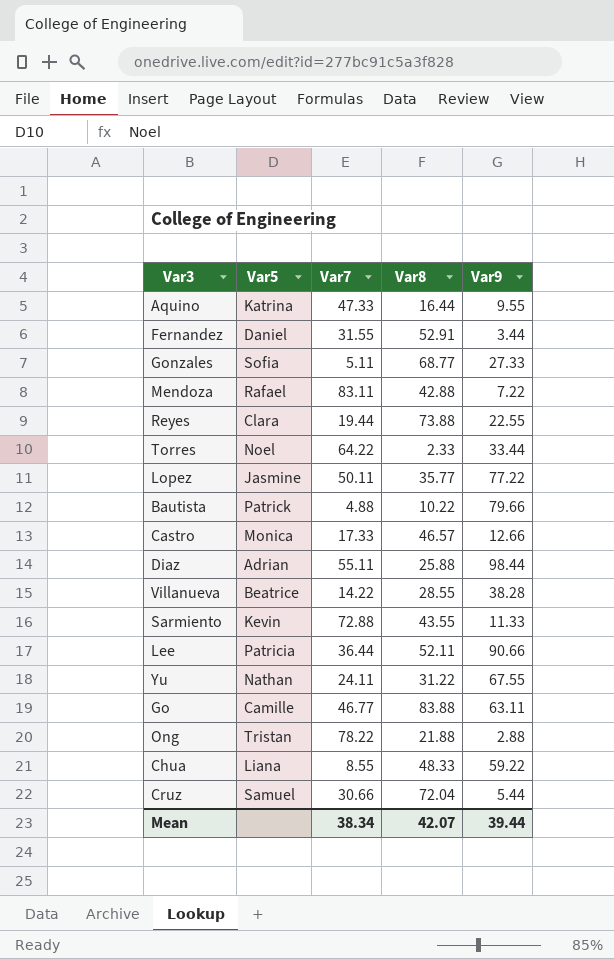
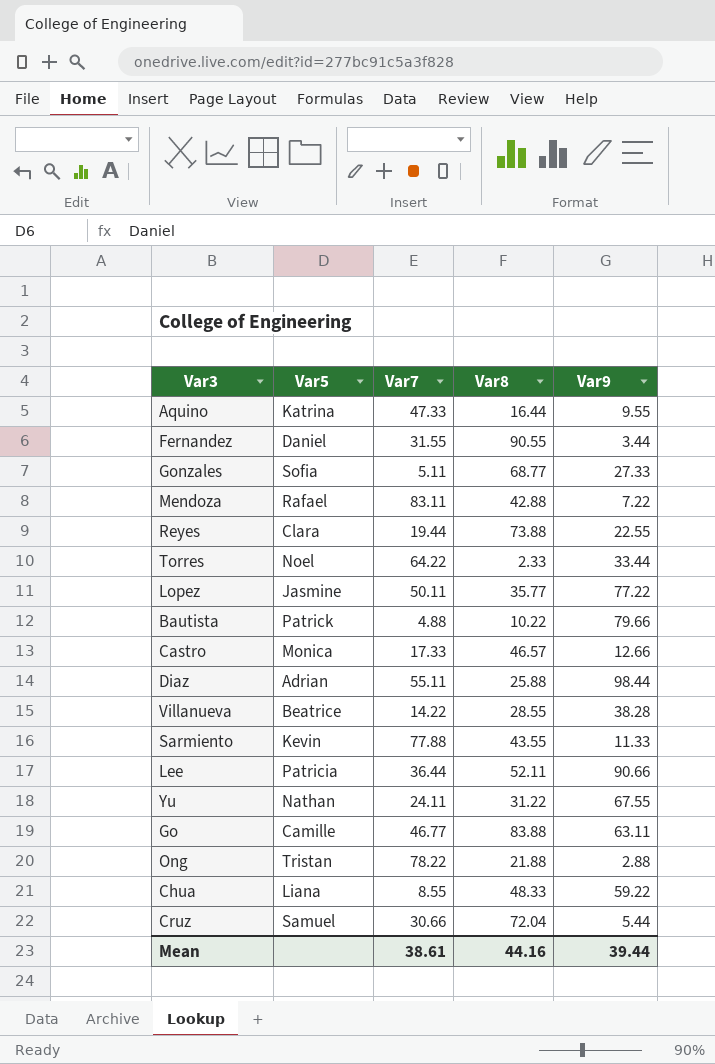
Fernandez | Var8: 52.91 -> 90.55
Sarmiento | Var7: 72.88 -> 77.88
Mean | Var7: 38.34 -> 38.61
Mean | Var8: 42.07 -> 44.16

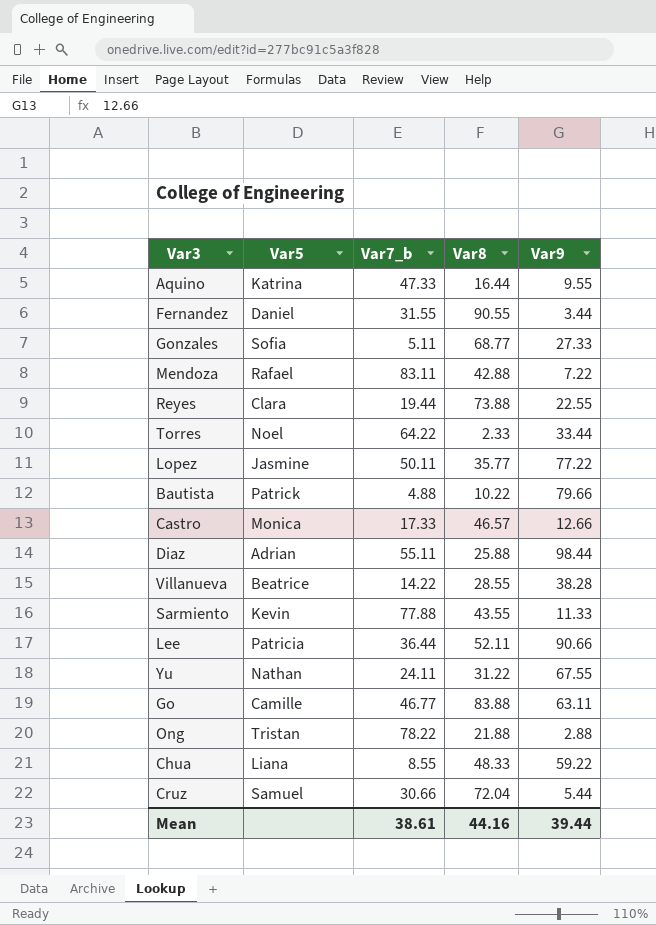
column name: Var7 -> Var7_b

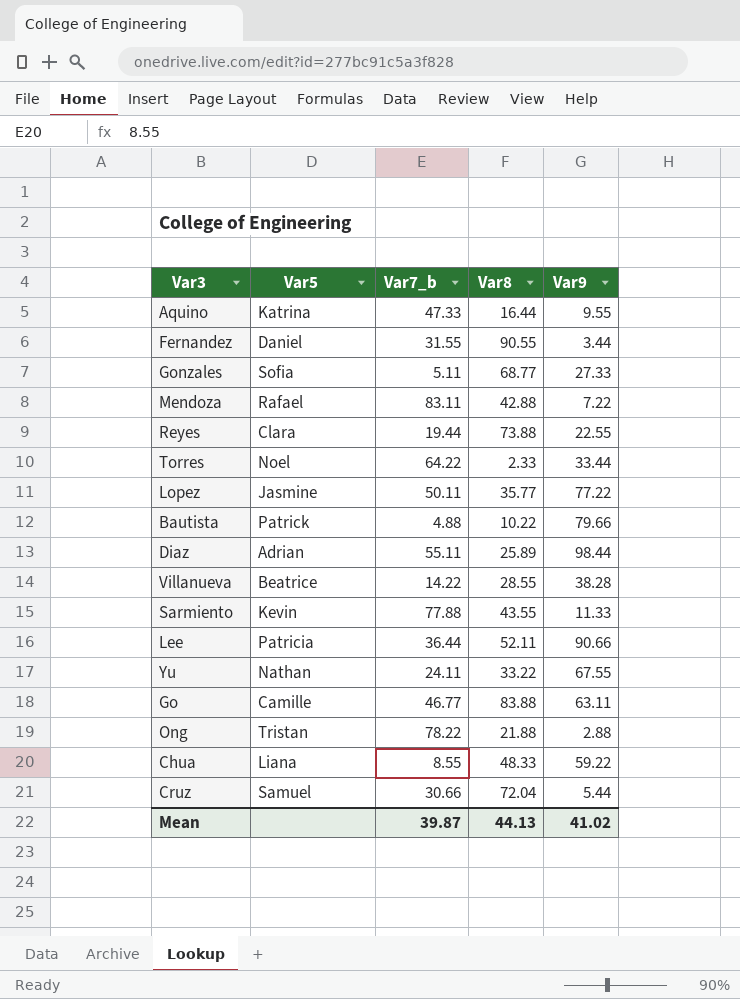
row Castro: Monica | 17.33 | 46.57 | 12.66 -> none
Diaz | Var8: 25.88 -> 25.89
Yu | Var8: 31.22 -> 33.22
Mean | Var7_b: 38.61 -> 39.87
Mean | Var8: 44.16 -> 44.13
Mean | Var9: 39.44 -> 41.02

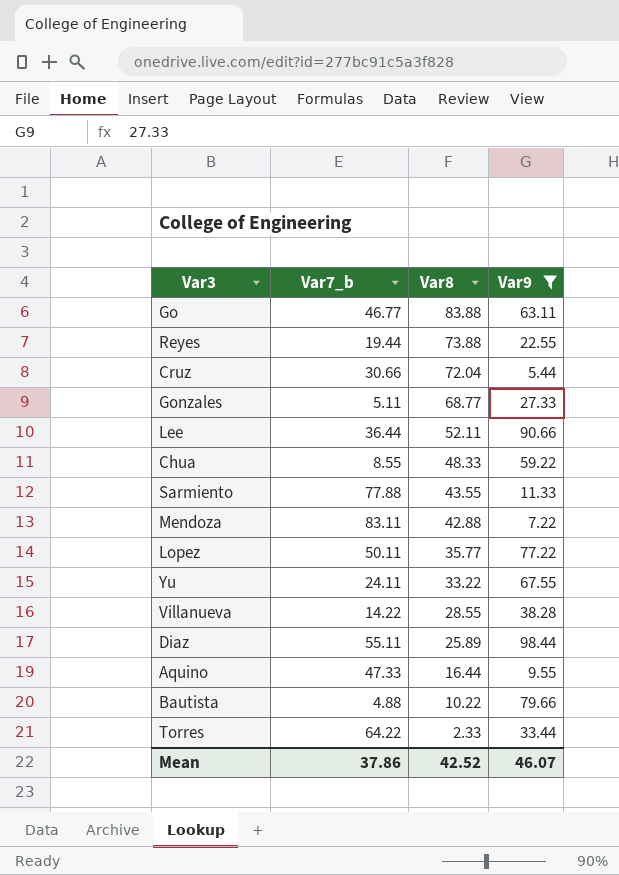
filter: none -> Var9 >= 5.44
row order: none -> Var8 descending
column Var5 | position: 2 -> none
Mean | Var7_b: 39.87 -> 37.86
Mean | Var8: 44.13 -> 42.52
Mean | Var9: 41.02 -> 46.07

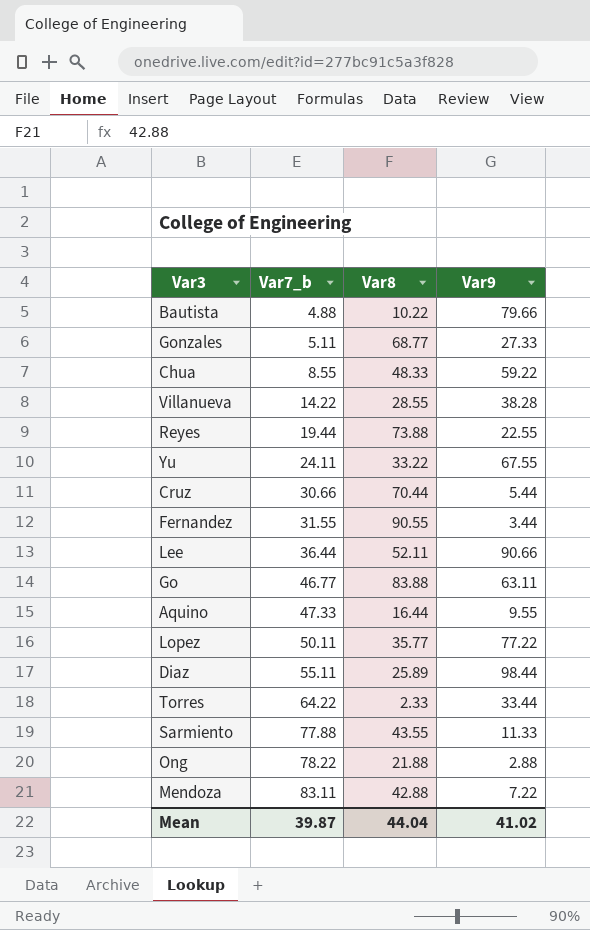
filter: Var9 >= 5.44 -> none
row order: Var8 descending -> Var7_b ascending
Cruz | Var8: 72.04 -> 70.44
Mean | Var7_b: 37.86 -> 39.87
Mean | Var8: 42.52 -> 44.04
Mean | Var9: 46.07 -> 41.02

